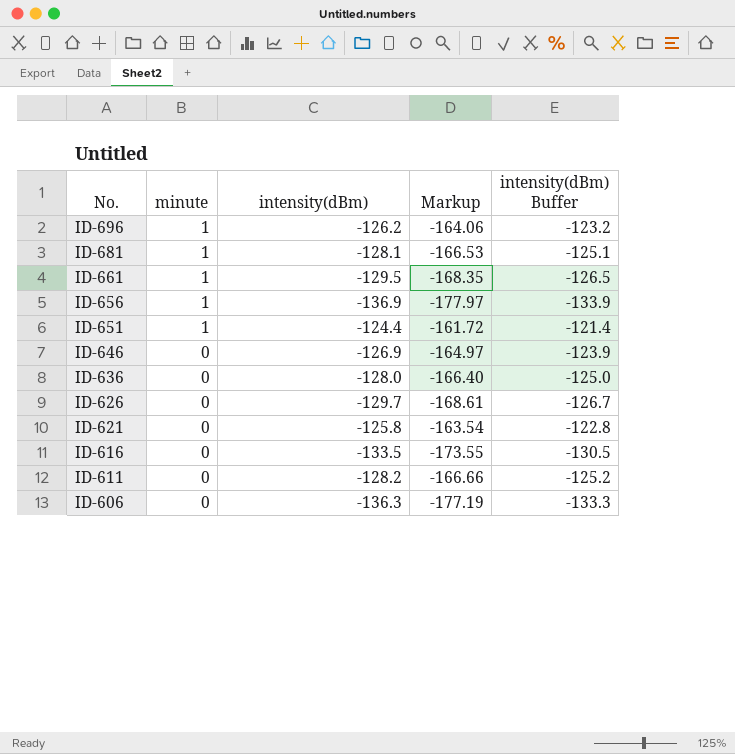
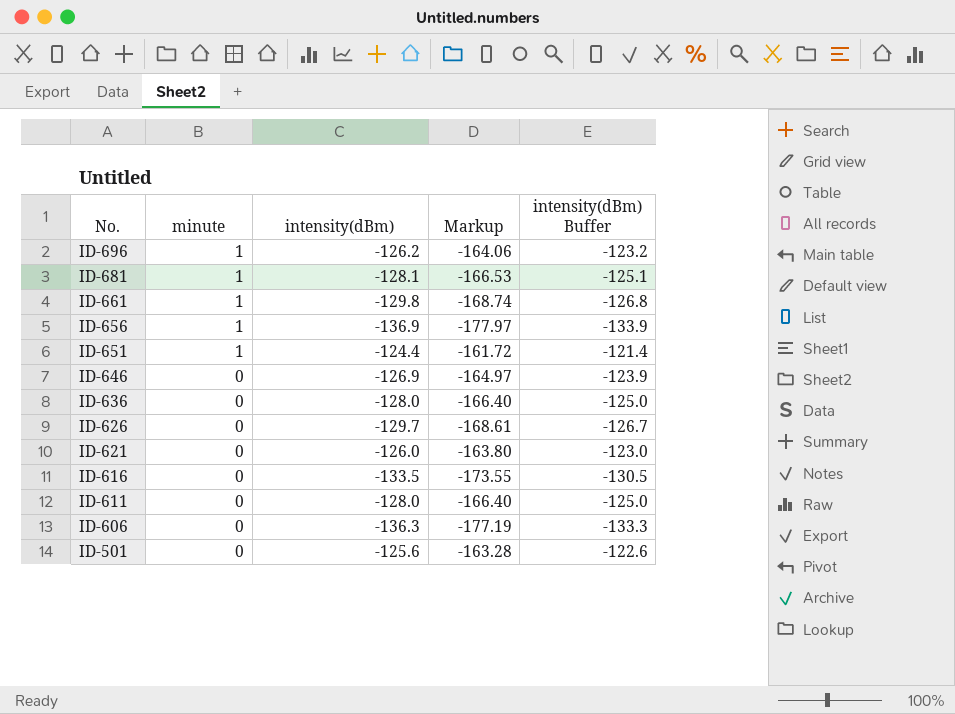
ID-661 | intensity(dBm): -129.5 -> -129.8
ID-661 | Markup: -168.35 -> -168.74
ID-661 | intensity(dBm) Buffer: -126.5 -> -126.8
ID-621 | intensity(dBm): -125.8 -> -126.0
ID-621 | Markup: -163.54 -> -163.80
ID-621 | intensity(dBm) Buffer: -122.8 -> -123.0
ID-611 | intensity(dBm): -128.2 -> -128.0
ID-611 | Markup: -166.66 -> -166.40
ID-611 | intensity(dBm) Buffer: -125.2 -> -125.0
row ID-501: none -> 0 | -125.6 | -163.28 | -122.6

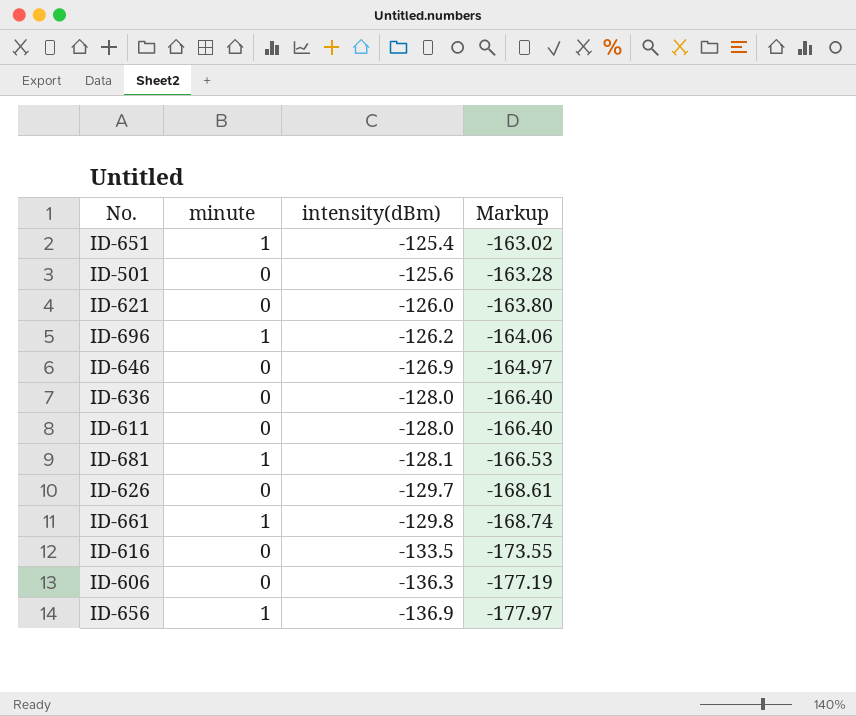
row order: No. descending -> intensity(dBm) descending
column intensity(dBm) Buffer | formula: [intensity(dBm)] + 3 -> none
ID-651 | intensity(dBm): -124.4 -> -125.4
ID-651 | Markup: -161.72 -> -163.02

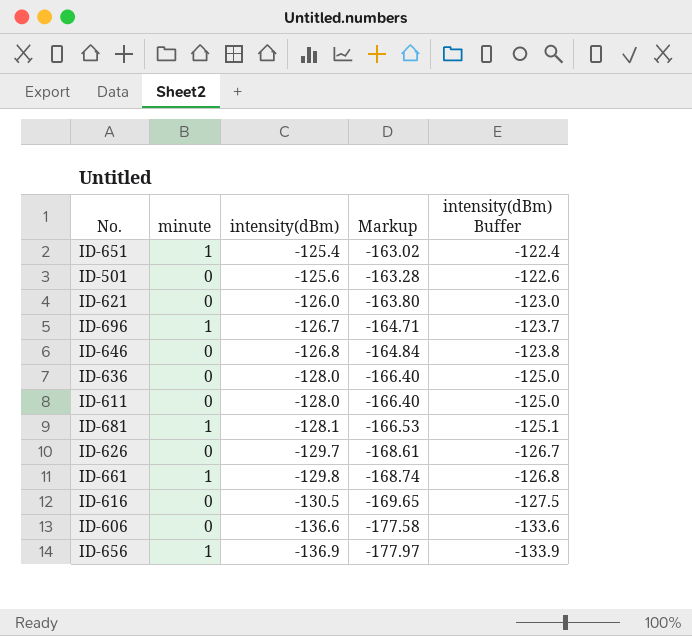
column intensity(dBm) Buffer | formula: none -> [intensity(dBm)] + 3
ID-696 | intensity(dBm): -126.2 -> -126.7
ID-696 | Markup: -164.06 -> -164.71
ID-646 | intensity(dBm): -126.9 -> -126.8
ID-646 | Markup: -164.97 -> -164.84
ID-616 | intensity(dBm): -133.5 -> -130.5
ID-616 | Markup: -173.55 -> -169.65
ID-606 | intensity(dBm): -136.3 -> -136.6
ID-606 | Markup: -177.19 -> -177.58

